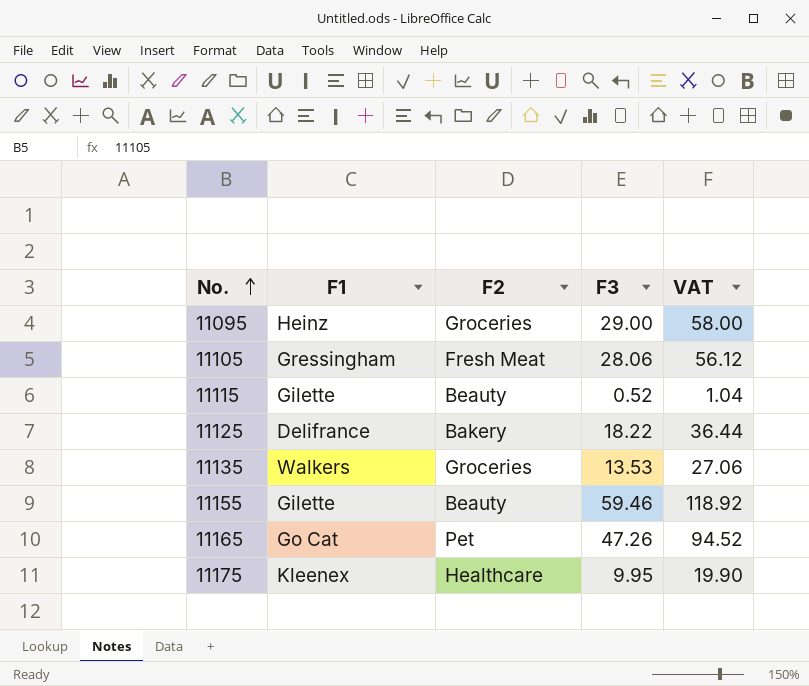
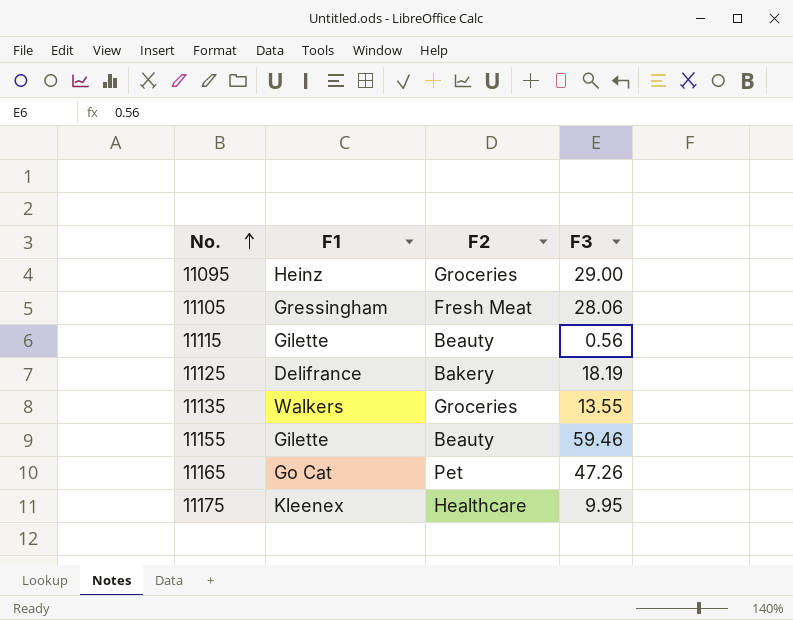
column VAT | formula: [F3] * 2 -> none
11115 | F3: 0.52 -> 0.56
11125 | F3: 18.22 -> 18.19
11135 | F3: 13.53 -> 13.55

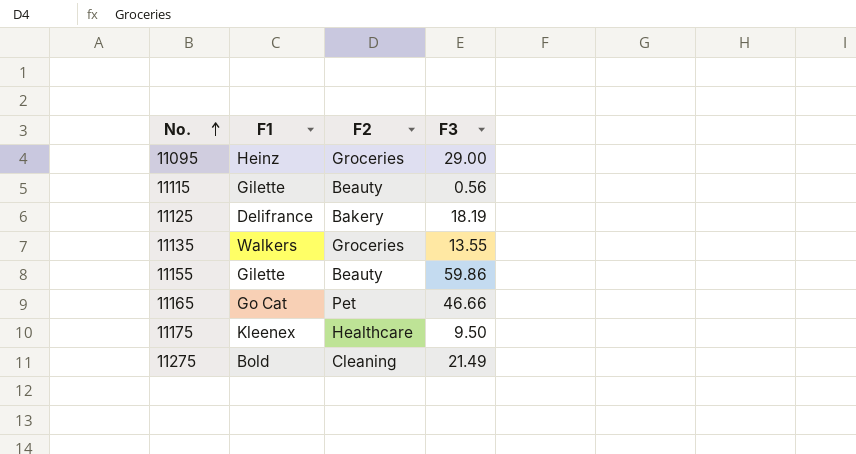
row 11105: Gressingham | Fresh Meat | 28.06 -> none
11155 | F3: 59.46 -> 59.86
11165 | F3: 47.26 -> 46.66
11175 | F3: 9.95 -> 9.50
row 11275: none -> Bold | Cleaning | 21.49

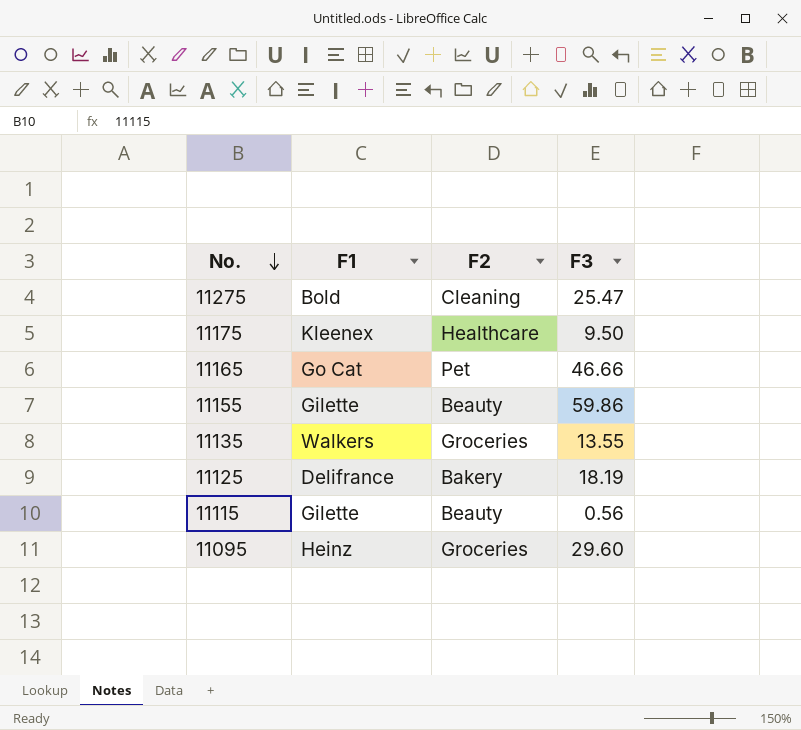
row order: No. ascending -> No. descending
11275 | F3: 21.49 -> 25.47
11095 | F3: 29.00 -> 29.60

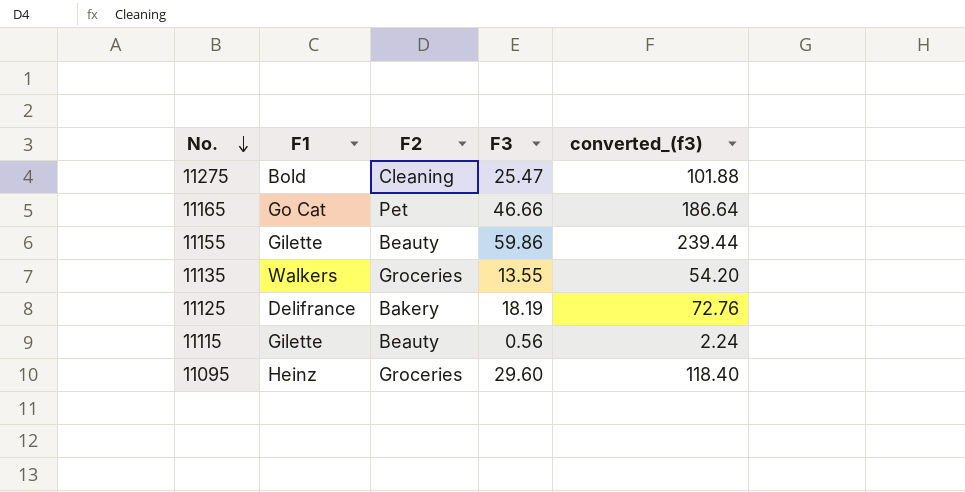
column converted_(f3) | formula: none -> [F3] * 4
row 11175: Kleenex | Healthcare | 9.50 -> none

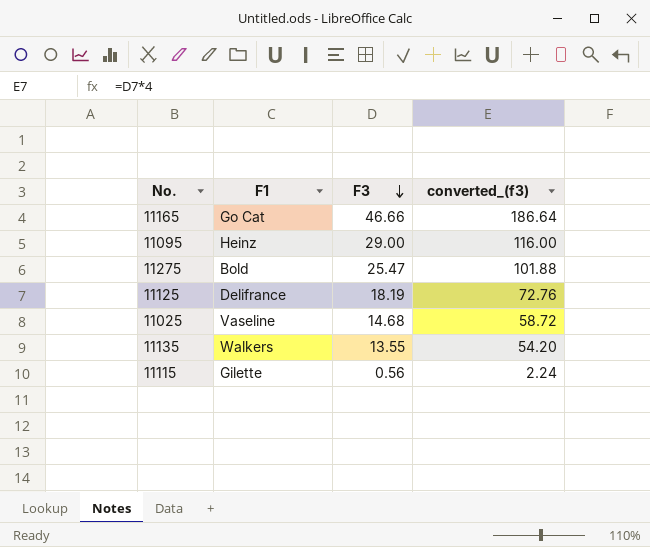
row order: No. descending -> F3 descending
column F2 | position: 3 -> none
row 11155: Gilette | Beauty | 59.86 | 239.44 -> none
11095 | F3: 29.60 -> 29.00
11095 | converted_(f3): 118.40 -> 116.00
row 11025: none -> Vaseline | 14.68 | 58.72

